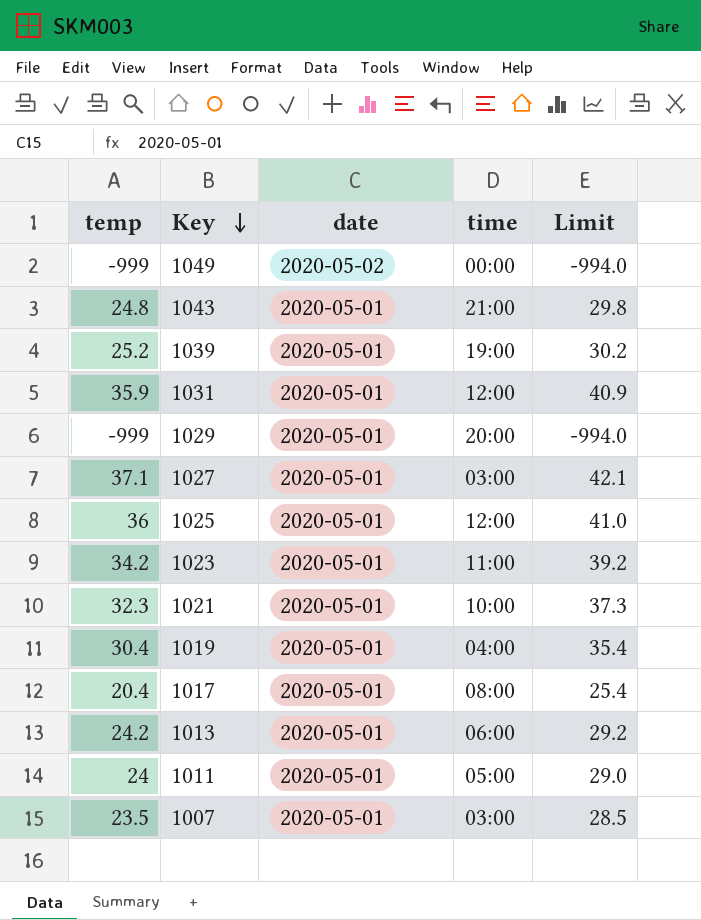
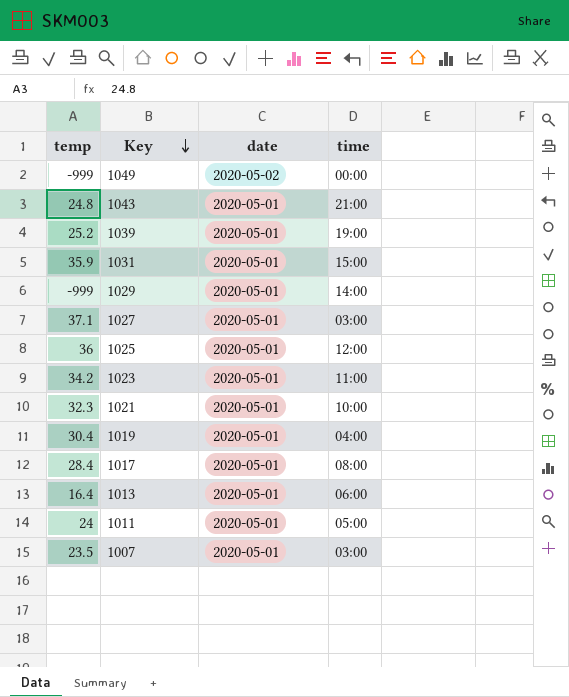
column Limit | formula: [temp] + 5 -> none
1031 | time: 12:00 -> 15:00
1029 | time: 20:00 -> 14:00
1017 | temp: 20.4 -> 28.4
1013 | temp: 24.2 -> 16.4

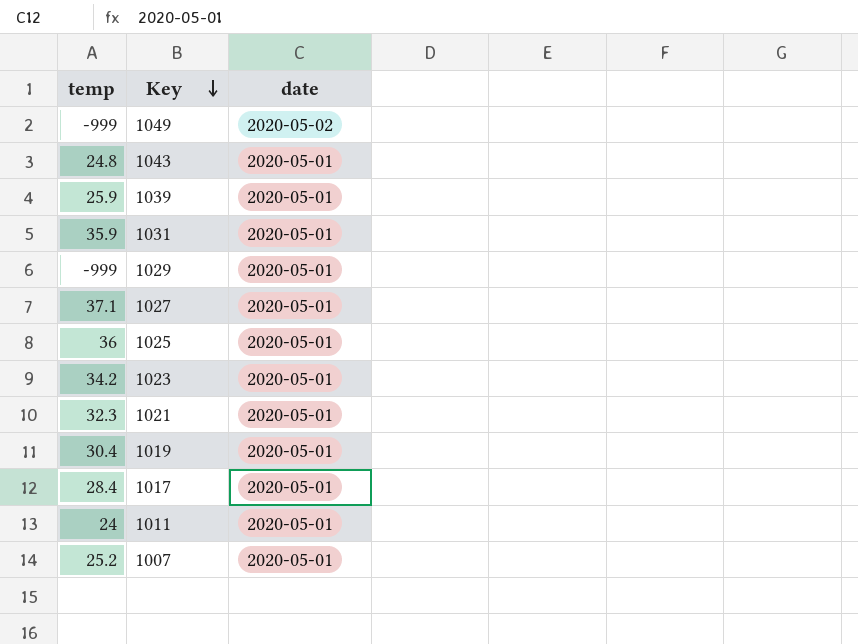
column time | position: 4 -> none
row 1013: 16.4 | 2020-05-01 | 06:00 -> none
1039 | temp: 25.2 -> 25.9
1007 | temp: 23.5 -> 25.2

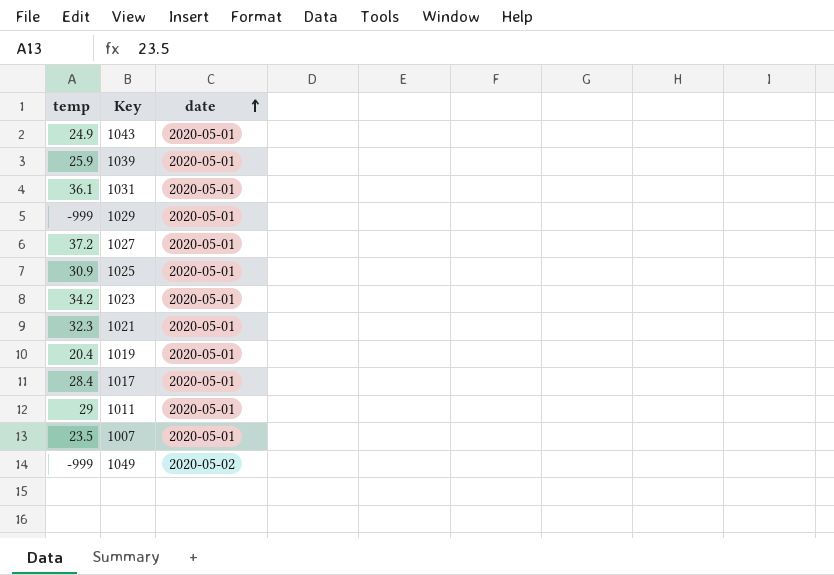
row order: Key descending -> date ascending
1043 | temp: 24.8 -> 24.9
1031 | temp: 35.9 -> 36.1
1027 | temp: 37.1 -> 37.2
1025 | temp: 36 -> 30.9
1019 | temp: 30.4 -> 20.4
1011 | temp: 24 -> 29
1007 | temp: 25.2 -> 23.5

